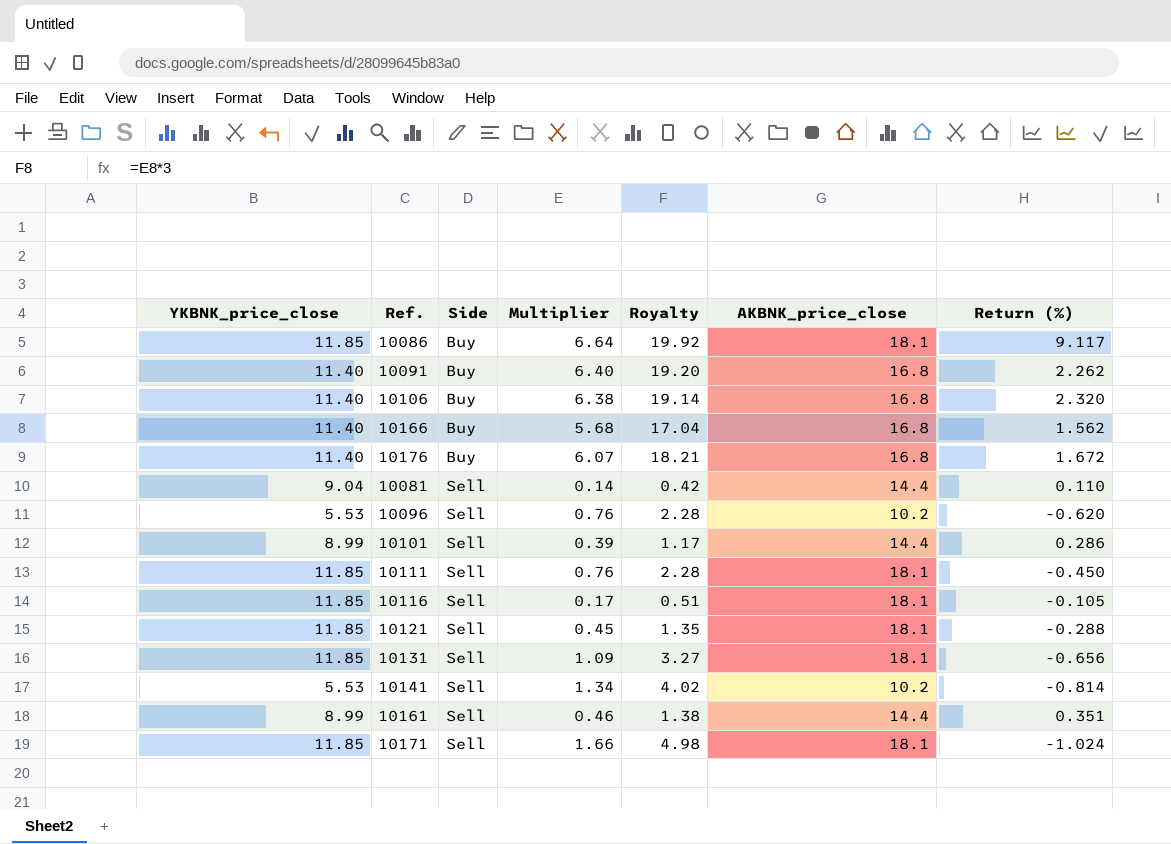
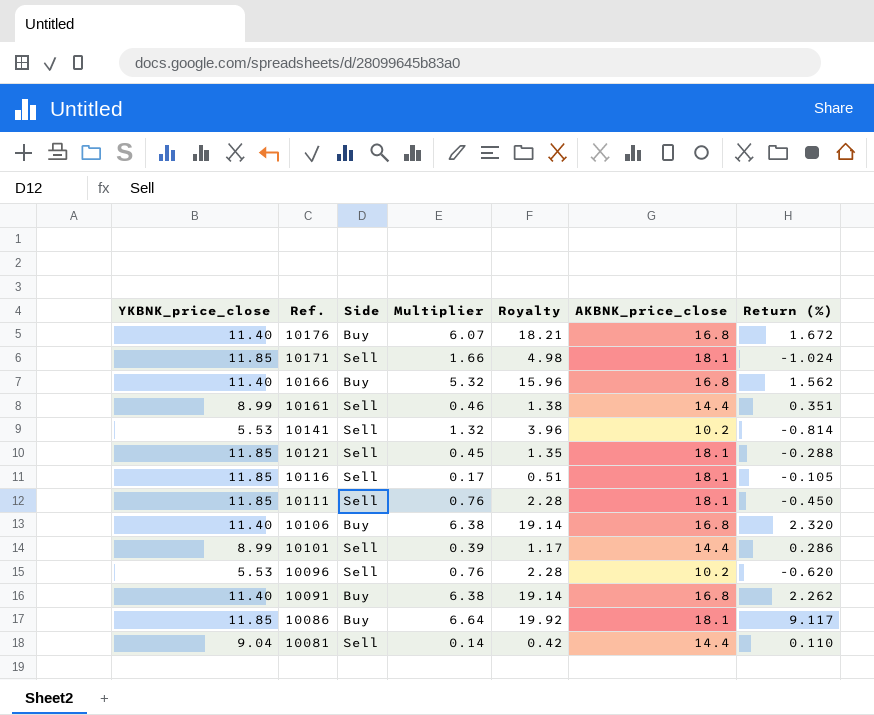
row order: Side ascending -> Ref. descending
row 10131: 11.85 | Sell | 1.09 | 3.27 | 18.1 | -0.656 -> none
10166 | Multiplier: 5.68 -> 5.32
10166 | Royalty: 17.04 -> 15.96
10141 | Multiplier: 1.34 -> 1.32
10141 | Royalty: 4.02 -> 3.96
10091 | Multiplier: 6.40 -> 6.38
10091 | Royalty: 19.20 -> 19.14

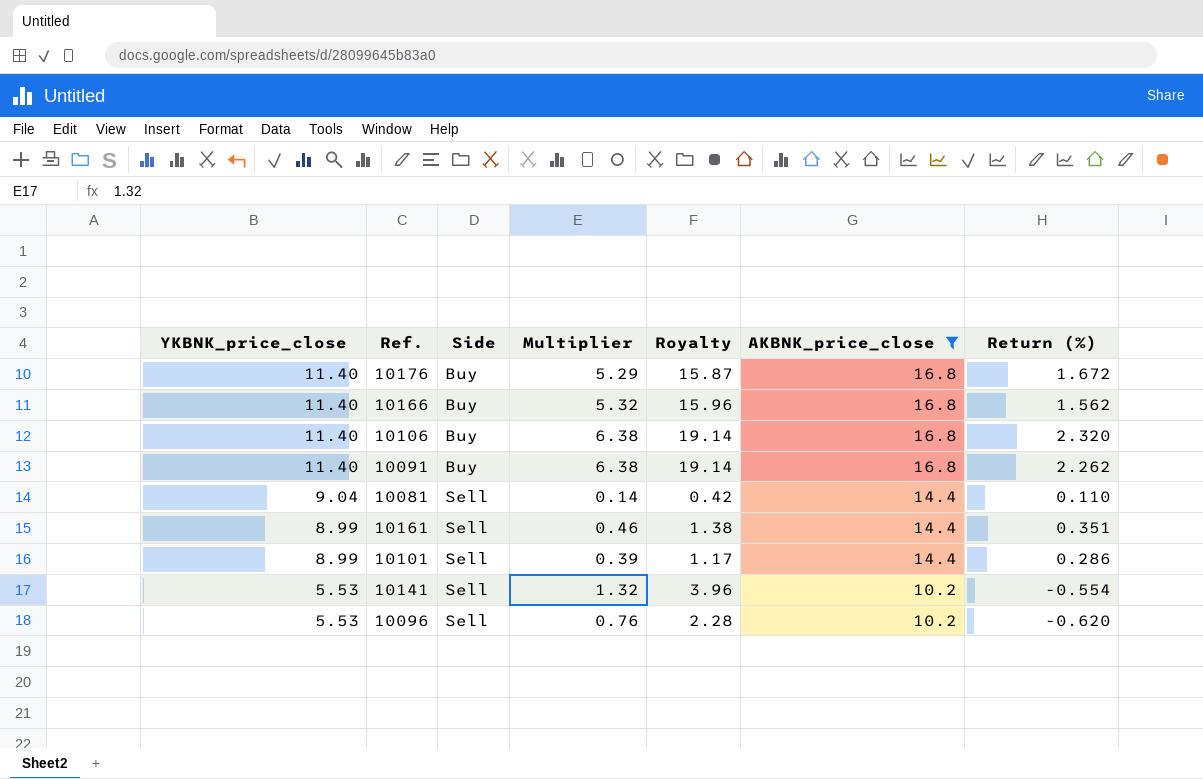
filter: none -> AKBNK_price_close != 18.1
row order: Ref. descending -> YKBNK_price_close descending
10176 | Multiplier: 6.07 -> 5.29
10176 | Royalty: 18.21 -> 15.87
10141 | Return (%): -0.814 -> -0.554

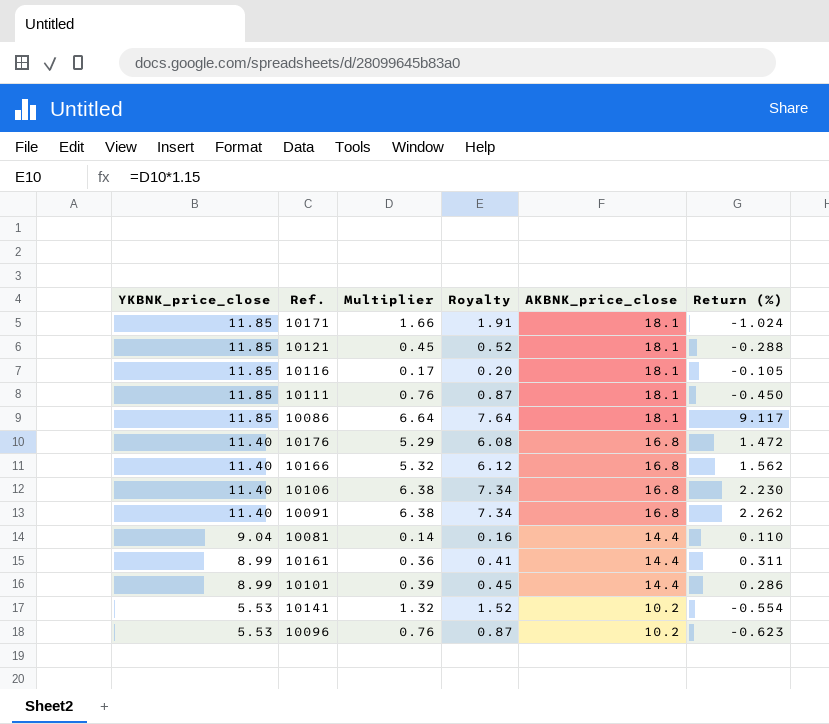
filter: AKBNK_price_close != 18.1 -> none
column Side | position: 3 -> none
column Royalty | formula: [Multiplier] * 3 -> [Multiplier] * 1.15
10176 | Return (%): 1.672 -> 1.472
10106 | Return (%): 2.320 -> 2.230
10161 | Multiplier: 0.46 -> 0.36
10161 | Return (%): 0.351 -> 0.311
10096 | Return (%): -0.620 -> -0.623

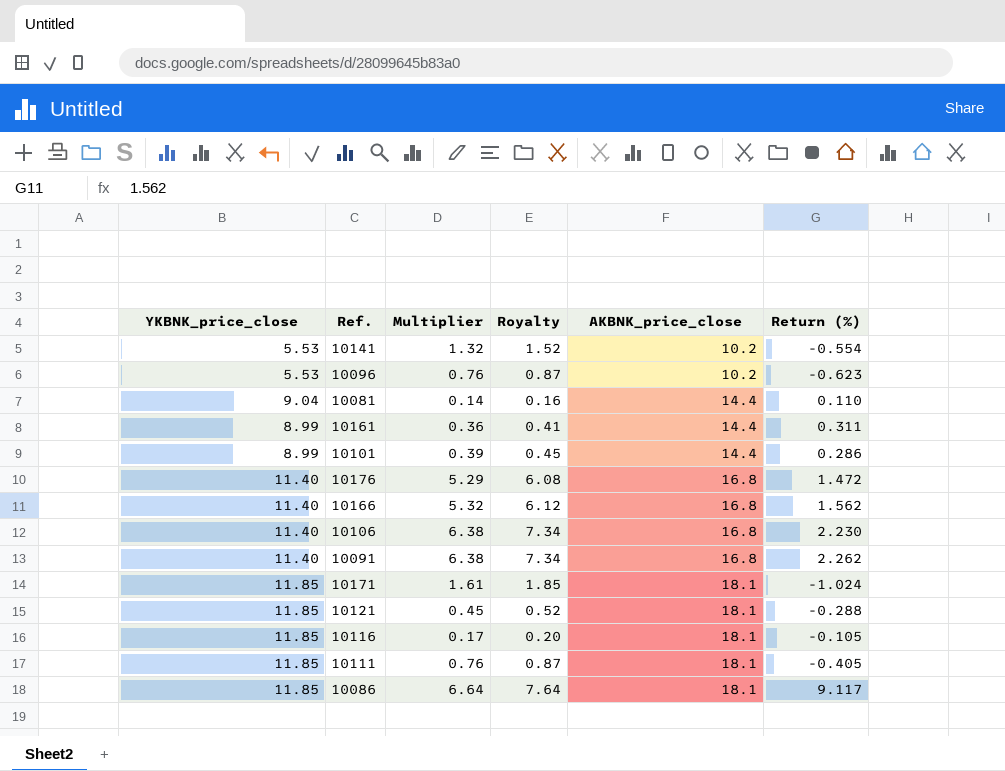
row order: YKBNK_price_close descending -> AKBNK_price_close ascending
10171 | Multiplier: 1.66 -> 1.61
10171 | Royalty: 1.91 -> 1.85
10111 | Return (%): -0.450 -> -0.405

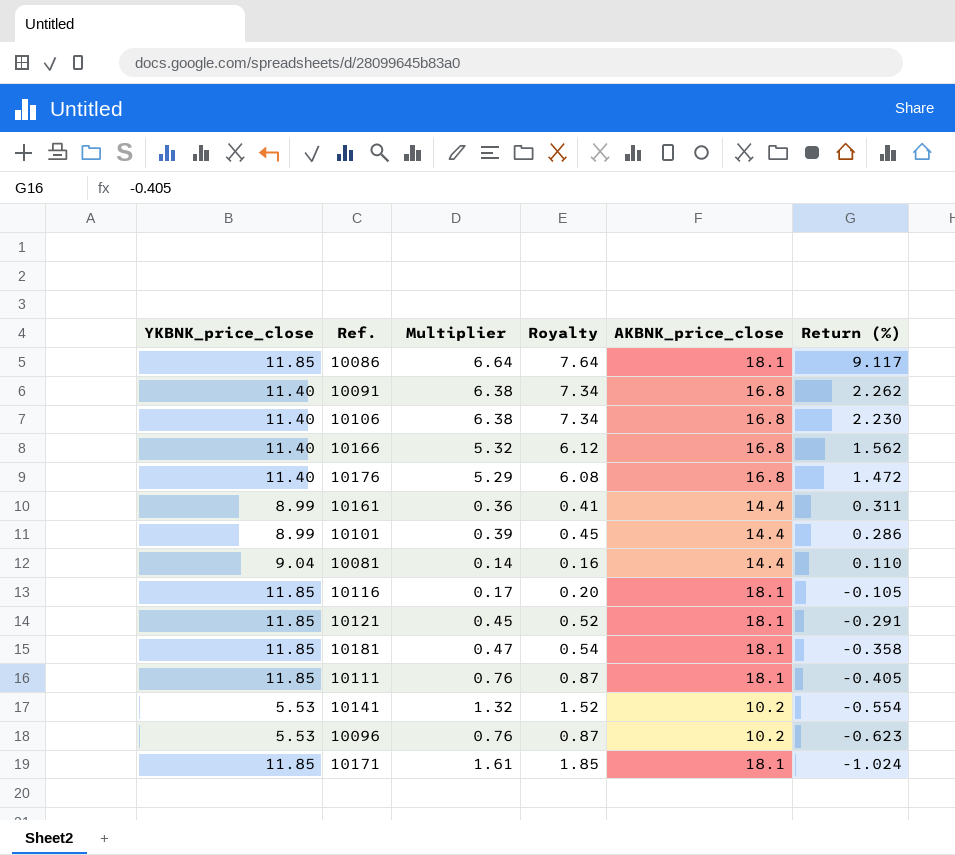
row order: AKBNK_price_close ascending -> Return (%) descending
10121 | Return (%): -0.288 -> -0.291
row 10181: none -> 11.85 | 0.47 | 0.54 | 18.1 | -0.358

